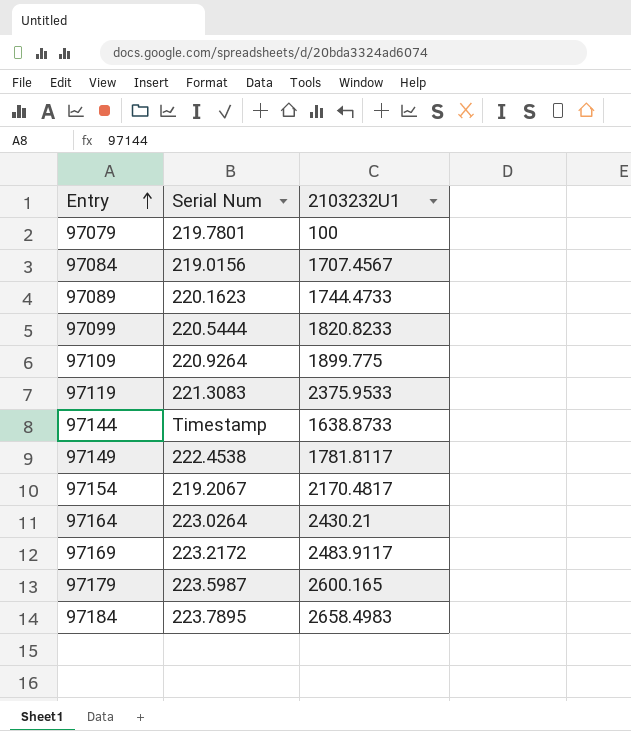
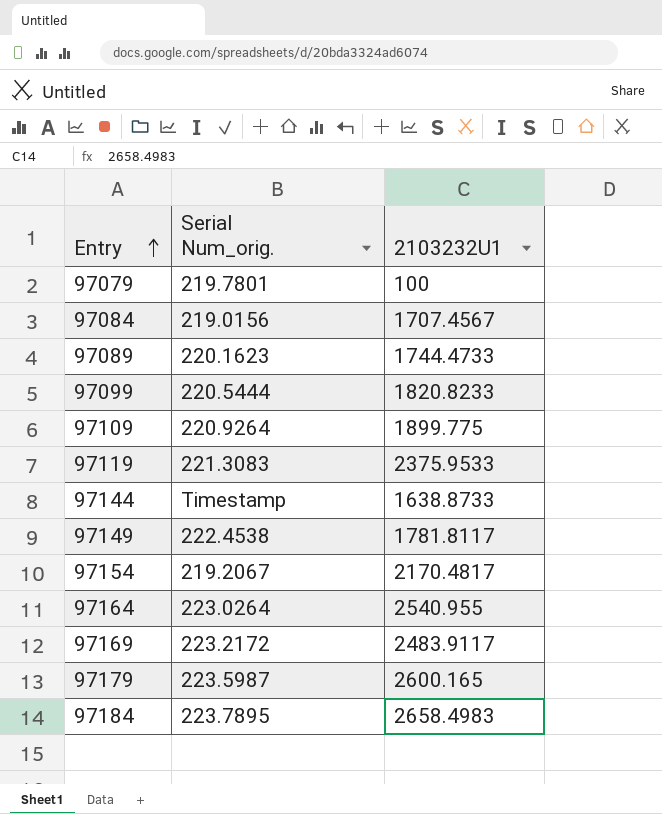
column name: Serial Num -> Serial Num_orig.
97164 | 2103232U1: 2430.21 -> 2540.955

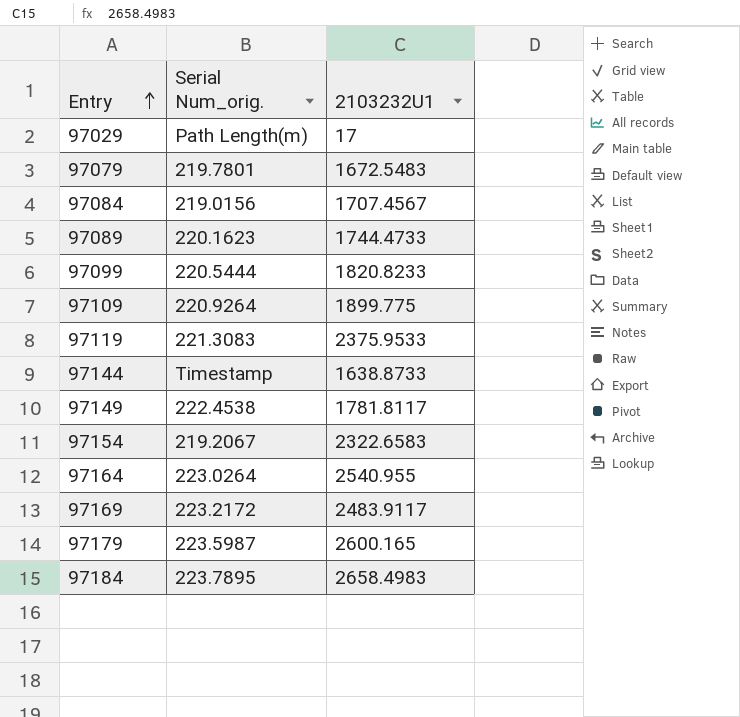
row 97029: none -> Path Length(m) | 17
97079 | 2103232U1: 100 -> 1672.5483
97154 | 2103232U1: 2170.4817 -> 2322.6583

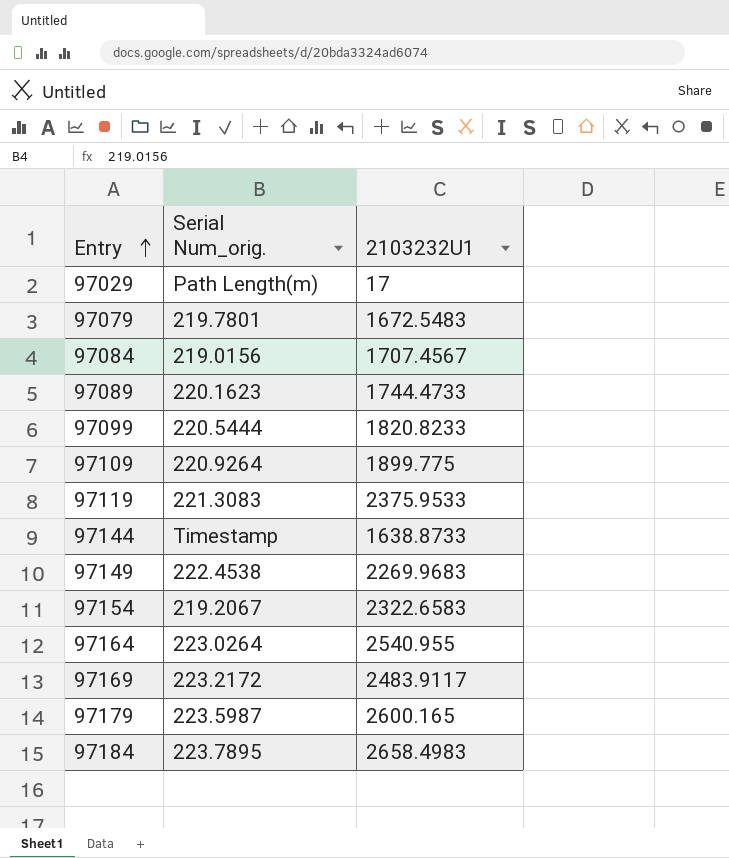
97149 | 2103232U1: 1781.8117 -> 2269.9683

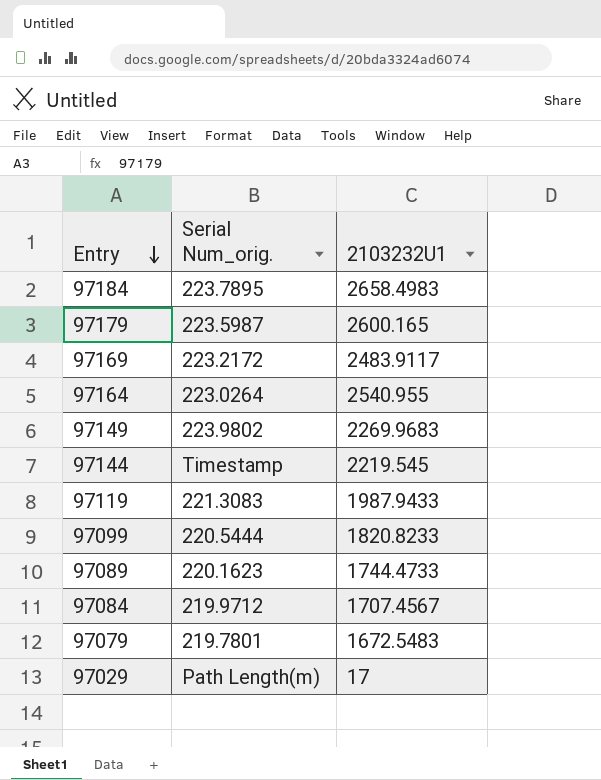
row order: Entry ascending -> Entry descending
row 97109: 220.9264 | 1899.775 -> none
row 97154: 219.2067 | 2322.6583 -> none
97149 | Serial Num_orig.: 222.4538 -> 223.9802
97144 | 2103232U1: 1638.8733 -> 2219.545
97119 | 2103232U1: 2375.9533 -> 1987.9433
97084 | Serial Num_orig.: 219.0156 -> 219.9712

